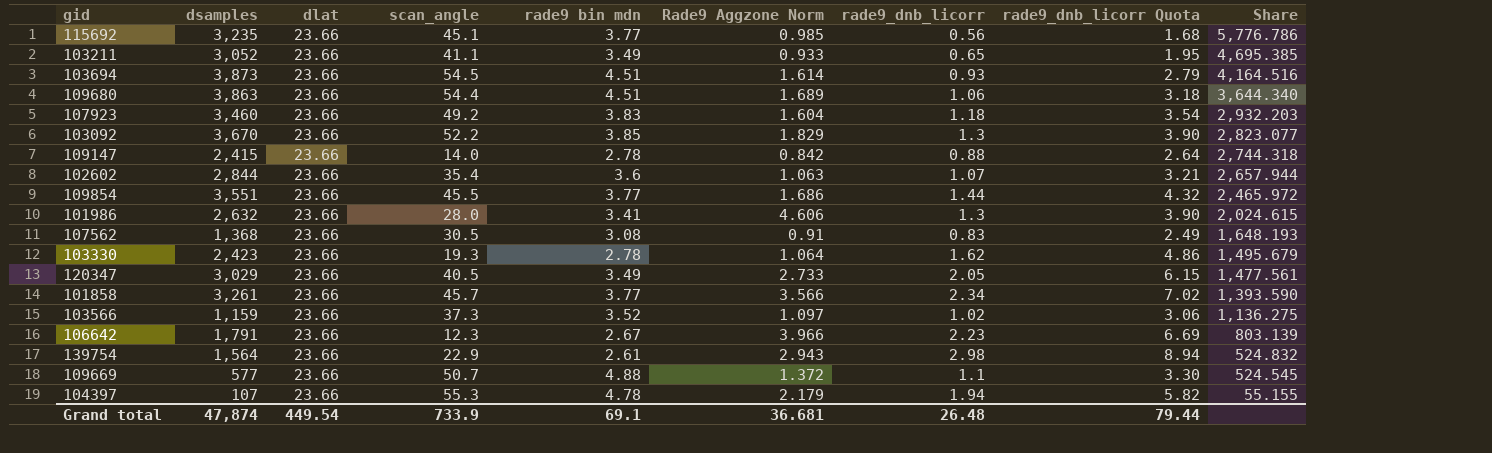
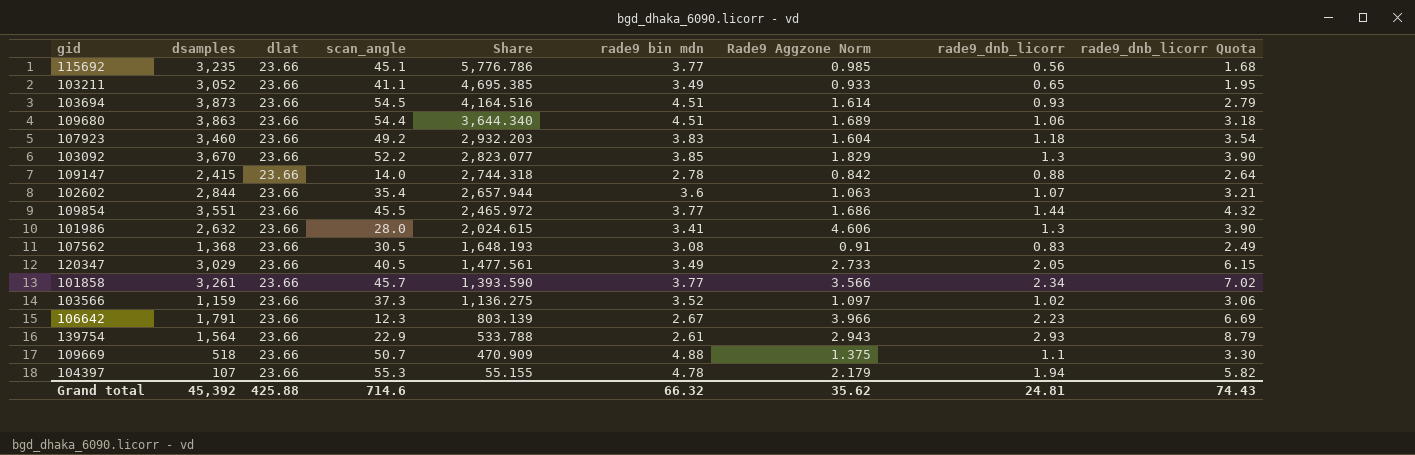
column Share | position: 9 -> 5
row 103330: 2,423 | 23.66 | 19.3 | 2.78 | 1.064 | 1.62 | 4.86 | 1,495.679 -> none
139754 | Share: 524.832 -> 533.788
139754 | rade9_dnb_licorr: 2.98 -> 2.93
139754 | rade9_dnb_licorr Quota: 8.94 -> 8.79
109669 | dsamples: 577 -> 518
109669 | Share: 524.545 -> 470.909
109669 | Rade9 Aggzone Norm: 1.372 -> 1.375
Grand total | dsamples: 47,874 -> 45,392
Grand total | dlat: 449.54 -> 425.88
Grand total | scan_angle: 733.9 -> 714.6
Grand total | rade9 bin mdn: 69.1 -> 66.32
Grand total | Rade9 Aggzone Norm: 36.681 -> 35.62
Grand total | rade9_dnb_licorr: 26.48 -> 24.81
Grand total | rade9_dnb_licorr Quota: 79.44 -> 74.43

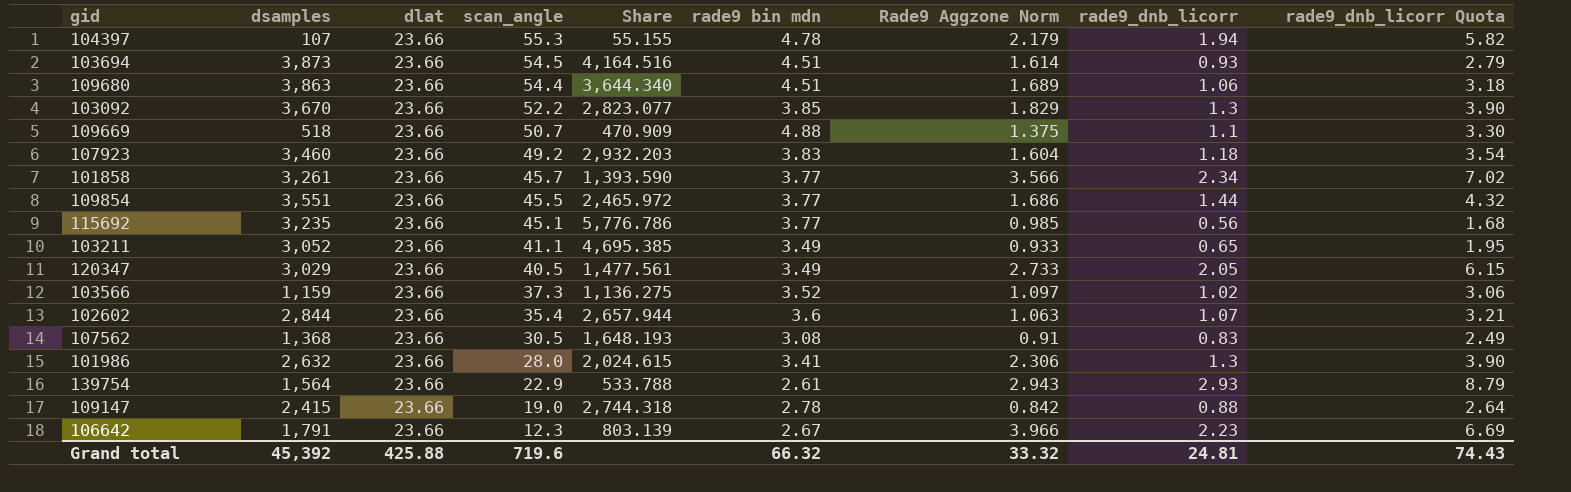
row order: Share descending -> scan_angle descending
101986 | Rade9 Aggzone Norm: 4.606 -> 2.306
109147 | scan_angle: 14.0 -> 19.0
Grand total | scan_angle: 714.6 -> 719.6
Grand total | Rade9 Aggzone Norm: 35.62 -> 33.32

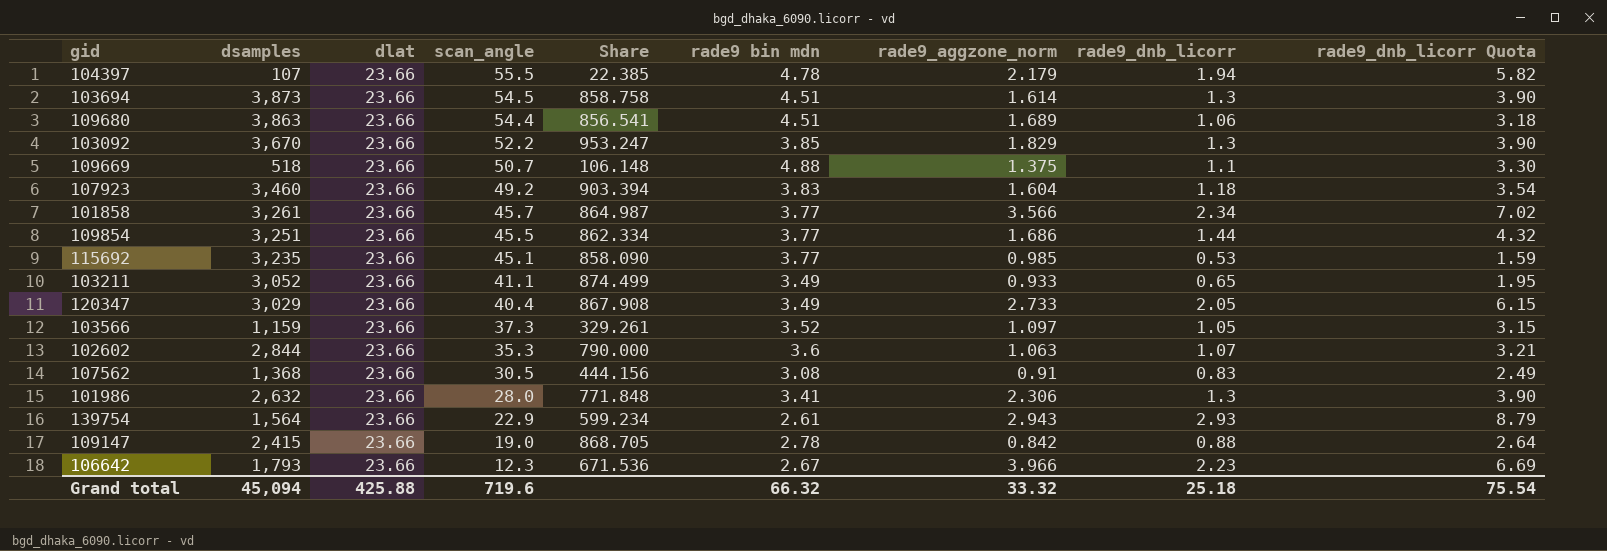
column Share | formula: [dsamples] / [rade9_dnb_licorr] -> [dsamples] / [rade9 bin mdn]
column name: Rade9 Aggzone Norm -> rade9_aggzone_norm
104397 | scan_angle: 55.3 -> 55.5
103694 | rade9_dnb_licorr: 0.93 -> 1.3
103694 | rade9_dnb_licorr Quota: 2.79 -> 3.90
109854 | dsamples: 3,551 -> 3,251
115692 | rade9_dnb_licorr: 0.56 -> 0.53
115692 | rade9_dnb_licorr Quota: 1.68 -> 1.59
120347 | scan_angle: 40.5 -> 40.4
103566 | rade9_dnb_licorr: 1.02 -> 1.05
103566 | rade9_dnb_licorr Quota: 3.06 -> 3.15
102602 | scan_angle: 35.4 -> 35.3
106642 | dsamples: 1,791 -> 1,793
Grand total | dsamples: 45,392 -> 45,094
Grand total | rade9_dnb_licorr: 24.81 -> 25.18
Grand total | rade9_dnb_licorr Quota: 74.43 -> 75.54

